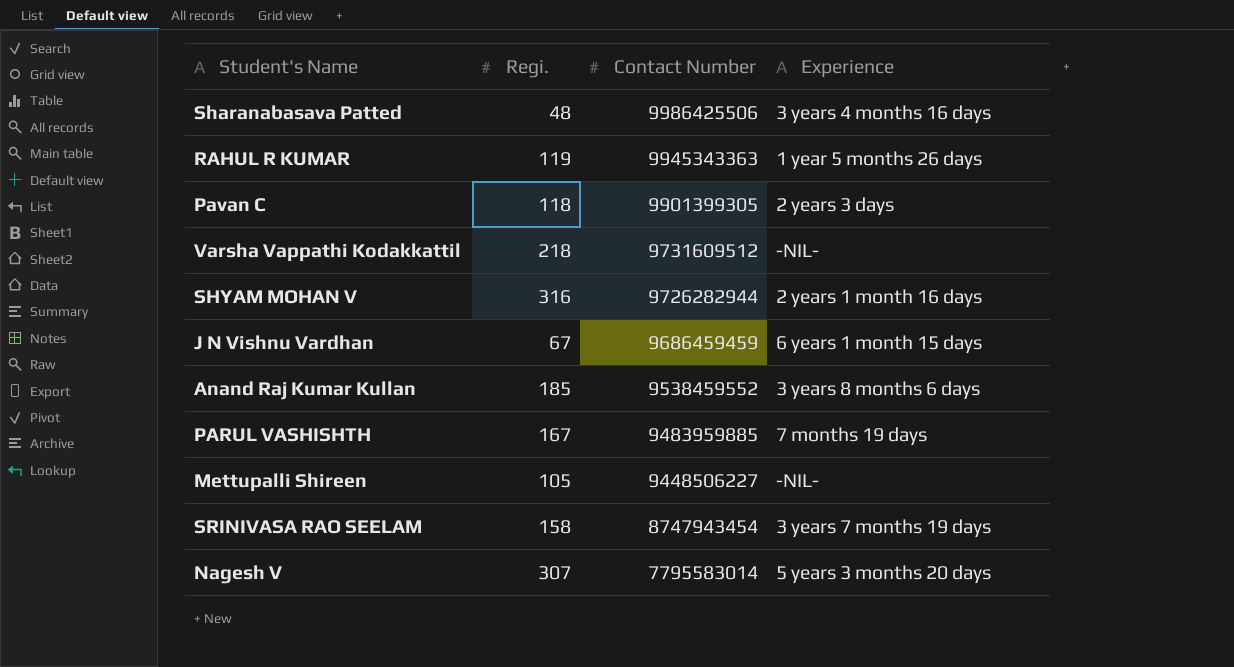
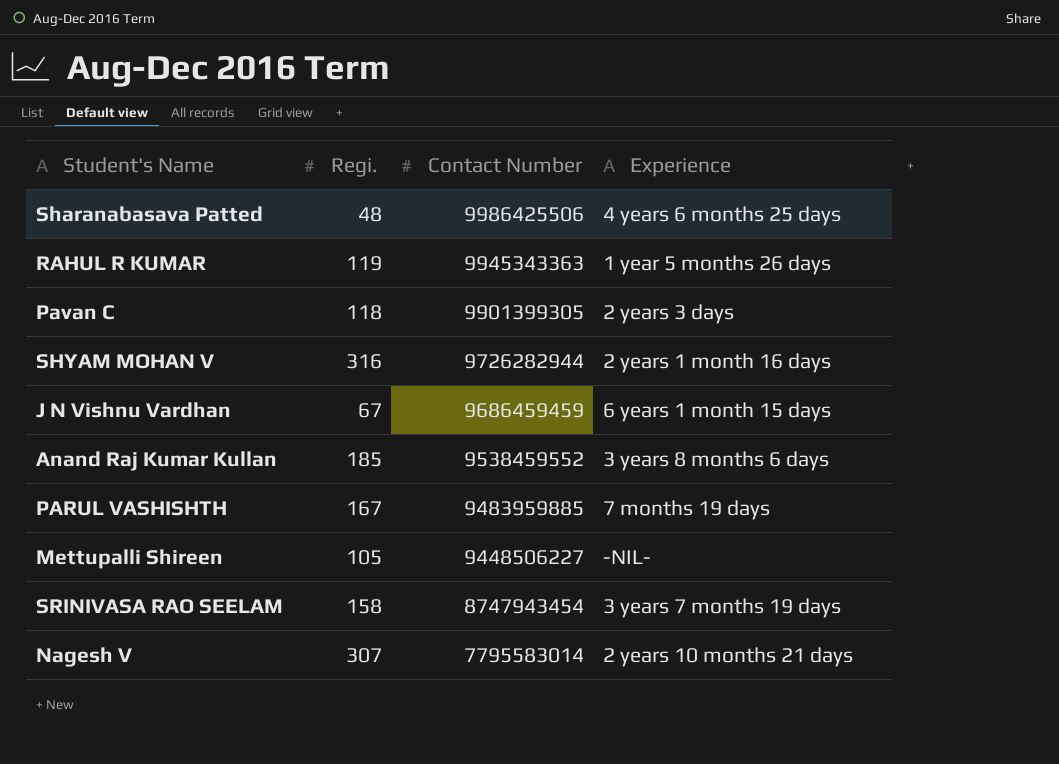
row Varsha Vappathi Kodakkattil: 218 | 9731609512 | -NIL- -> none
Sharanabasava Patted | Experience: 3 years 4 months 16 days -> 4 years 6 months 25 days
Nagesh V | Experience: 5 years 3 months 20 days -> 2 years 10 months 21 days

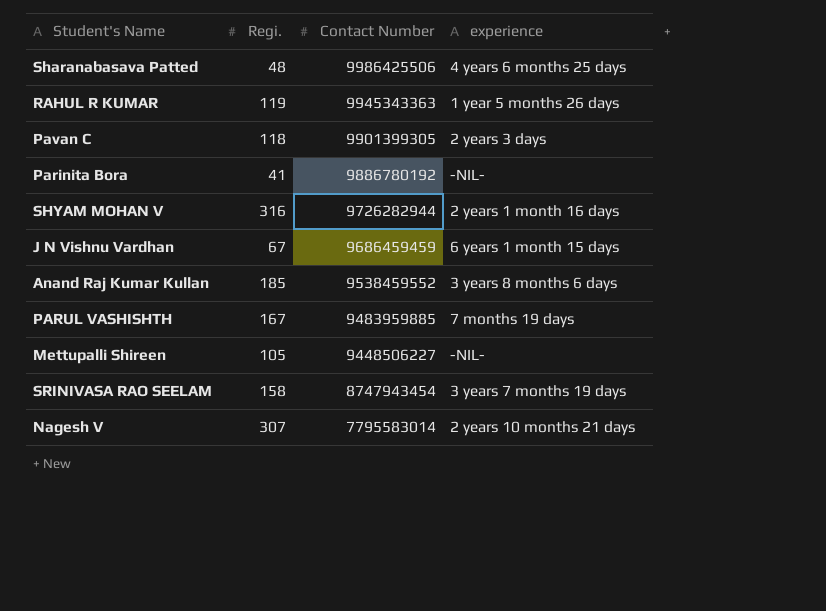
column name: Experience -> experience
row Parinita Bora: none -> 41 | 9886780192 | -NIL-

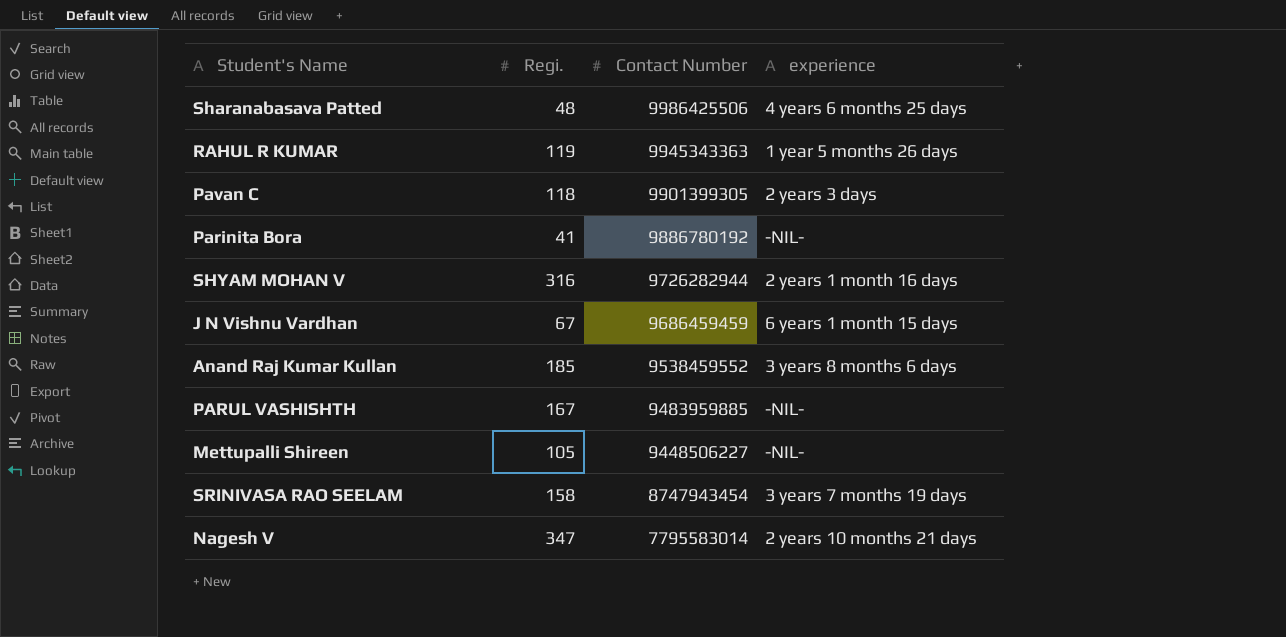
PARUL VASHISHTH | experience: 7 months 19 days -> -NIL-
Nagesh V | Regi.: 307 -> 347

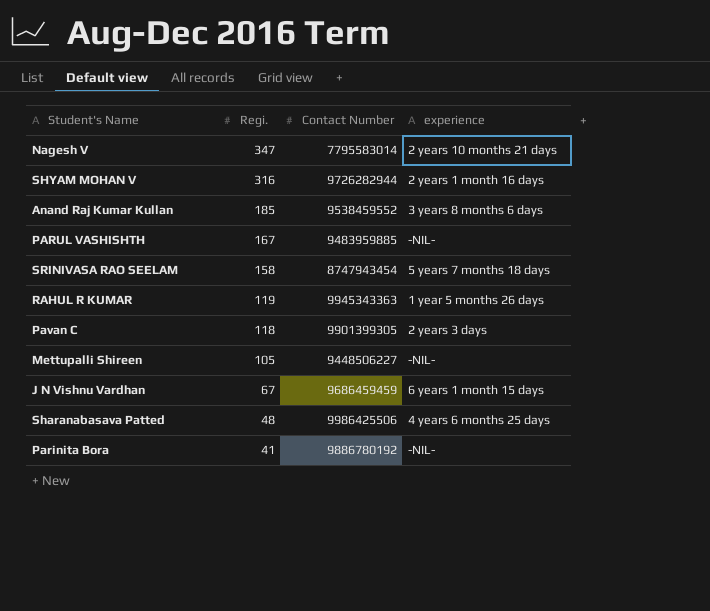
row order: Contact Number descending -> Regi. descending
SRINIVASA RAO SEELAM | experience: 3 years 7 months 19 days -> 5 years 7 months 18 days

